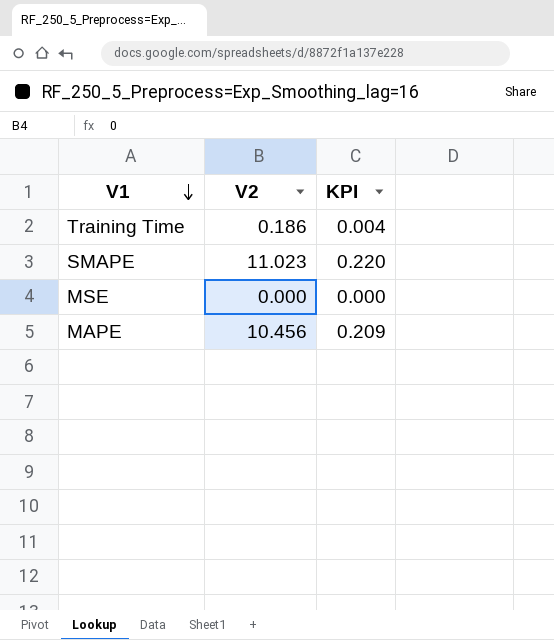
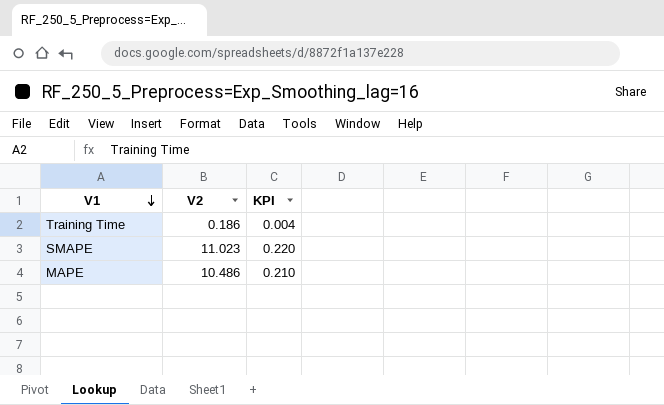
row MSE: 0.000 | 0.000 -> none
MAPE | V2: 10.456 -> 10.486
MAPE | KPI: 0.209 -> 0.210

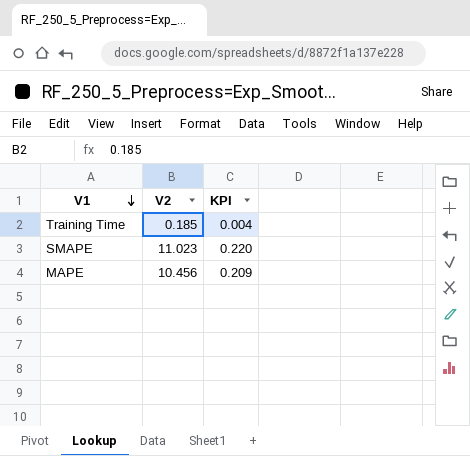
Training Time | V2: 0.186 -> 0.185
MAPE | V2: 10.486 -> 10.456
MAPE | KPI: 0.210 -> 0.209

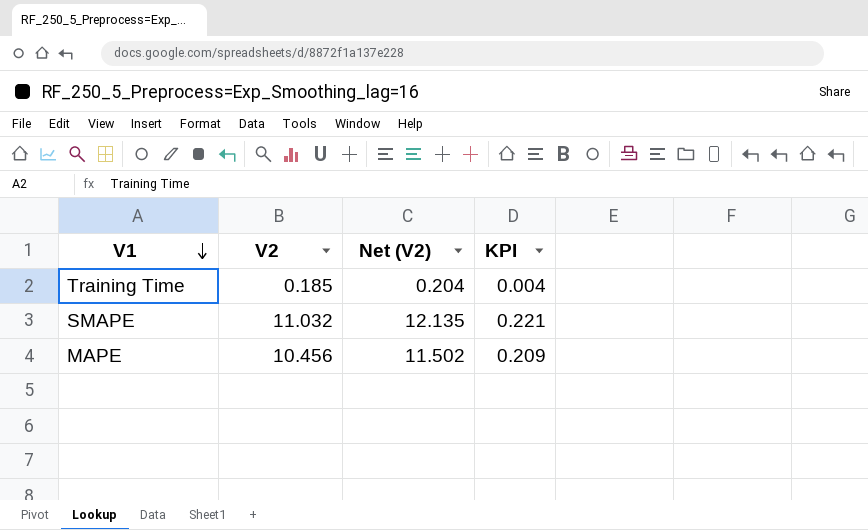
column Net (V2) | formula: none -> [V2] * 1.1
SMAPE | V2: 11.023 -> 11.032
SMAPE | KPI: 0.220 -> 0.221

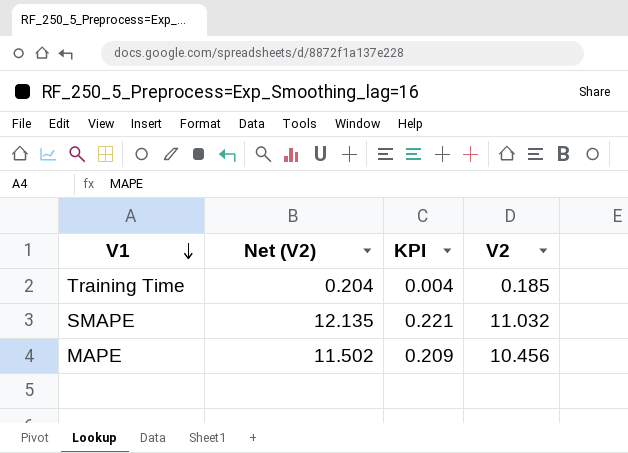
column V2 | position: 2 -> 4

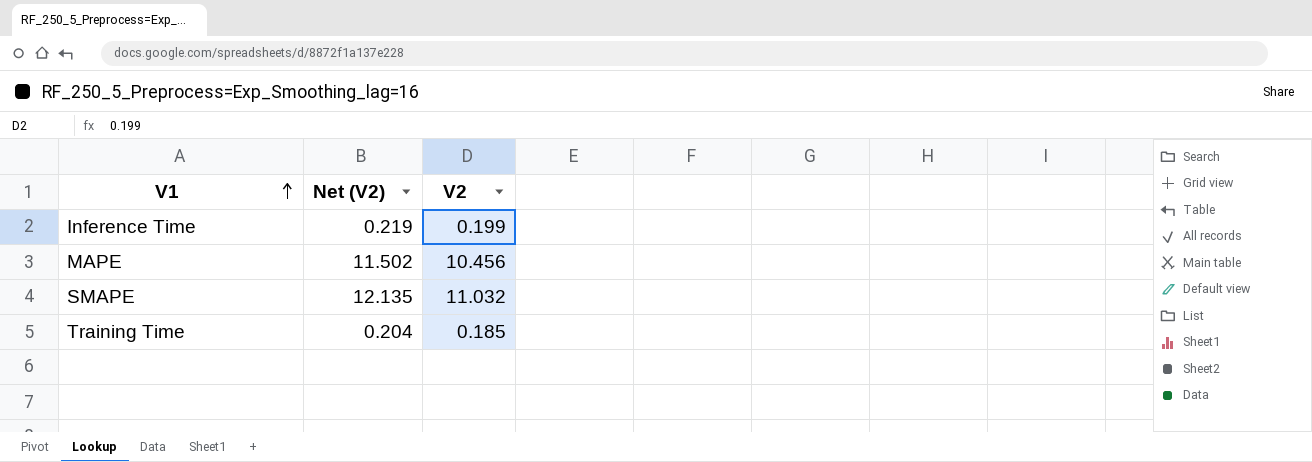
row order: V1 descending -> V1 ascending
column KPI | formula: [V2] * 0.02 -> none
row Inference Time: none -> 0.219 | 0.199

